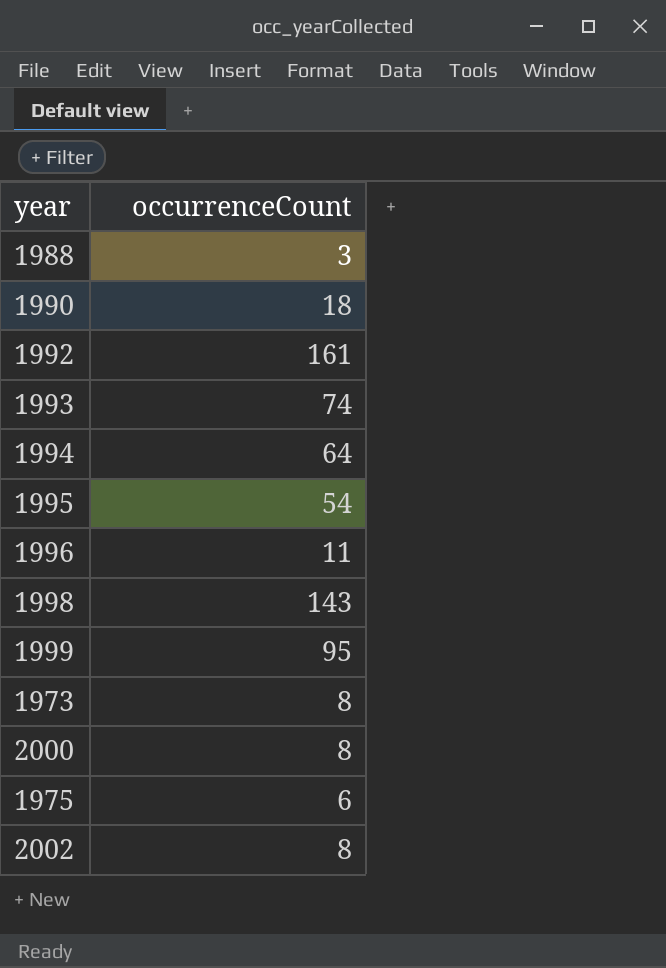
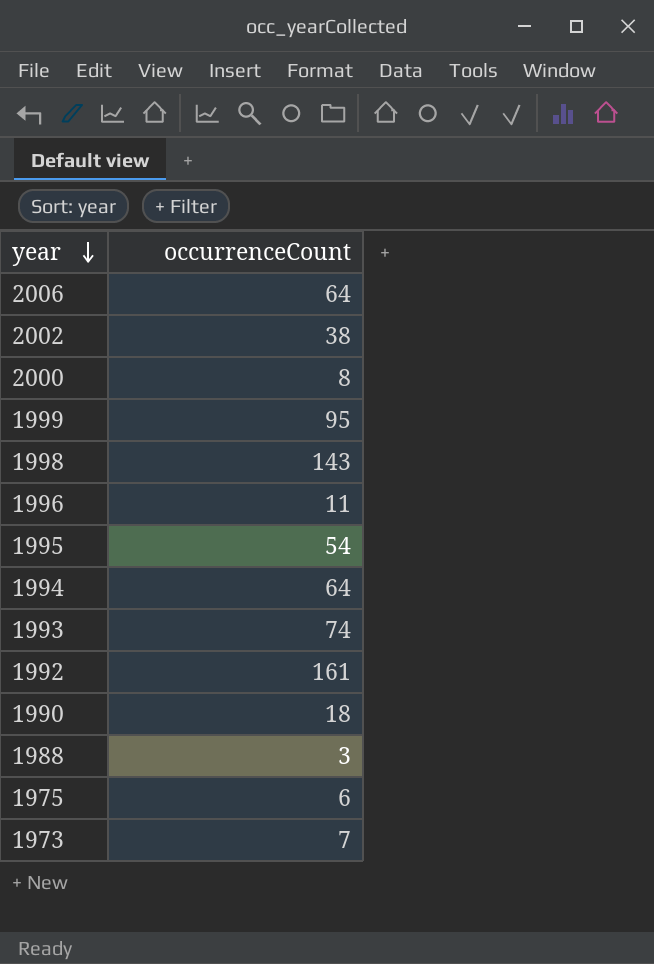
row order: none -> year descending
row 2006: none -> 64
2002 | occurrenceCount: 8 -> 38
1973 | occurrenceCount: 8 -> 7

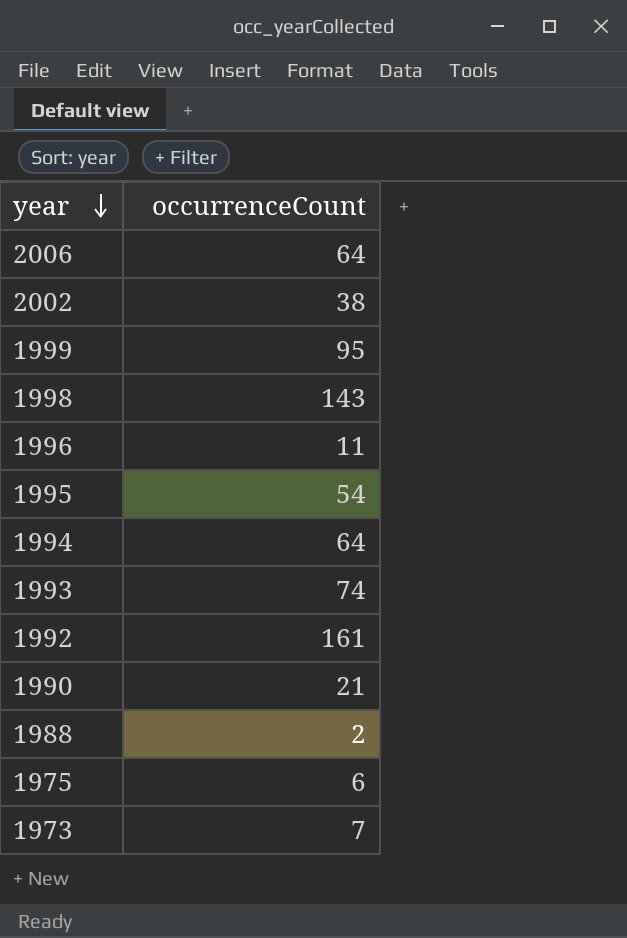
row 2000: 8 -> none
1990 | occurrenceCount: 18 -> 21
1988 | occurrenceCount: 3 -> 2

